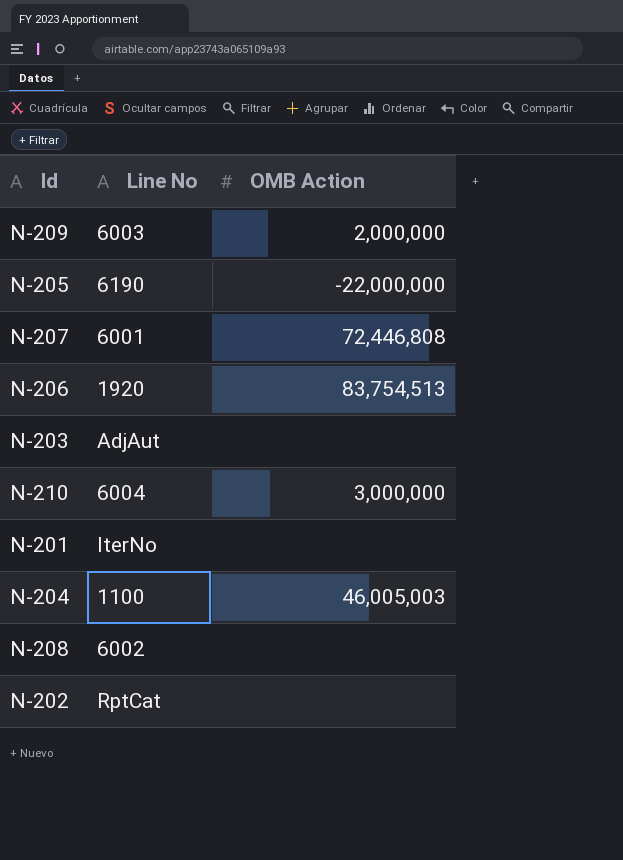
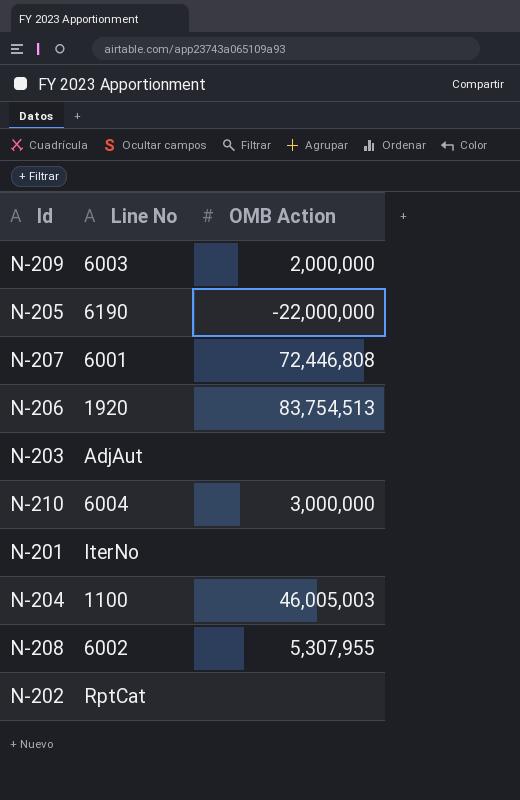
N-208 | OMB Action: none -> 5,307,955

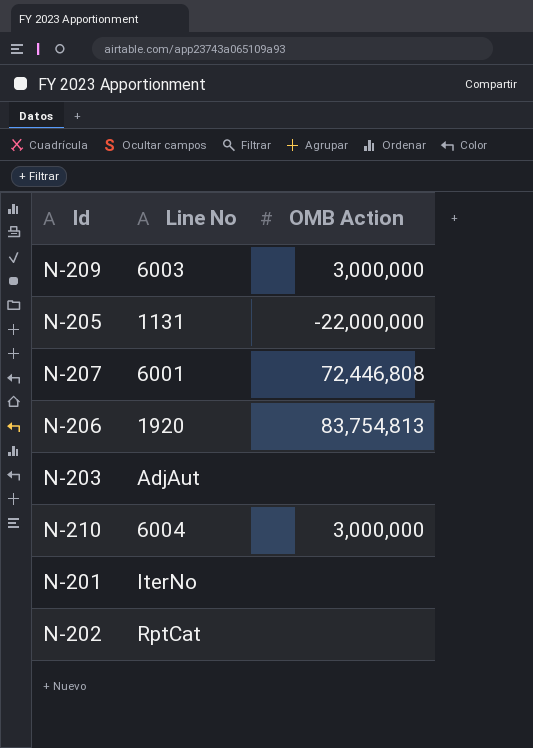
row N-204: 1100 | 46,005,003 -> none
row N-208: 6002 | 5,307,955 -> none
N-209 | OMB Action: 2,000,000 -> 3,000,000
N-205 | Line No: 6190 -> 1131
N-206 | OMB Action: 83,754,513 -> 83,754,813

